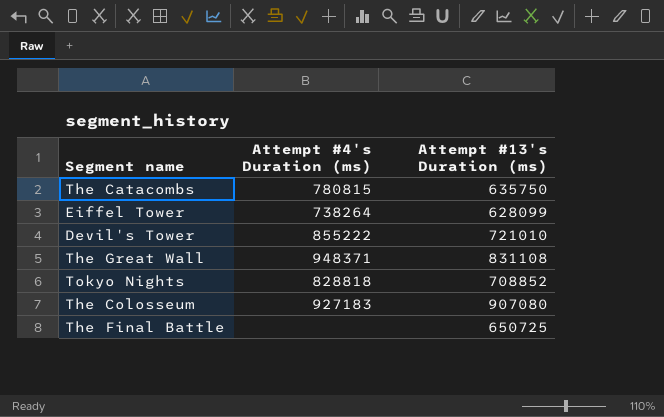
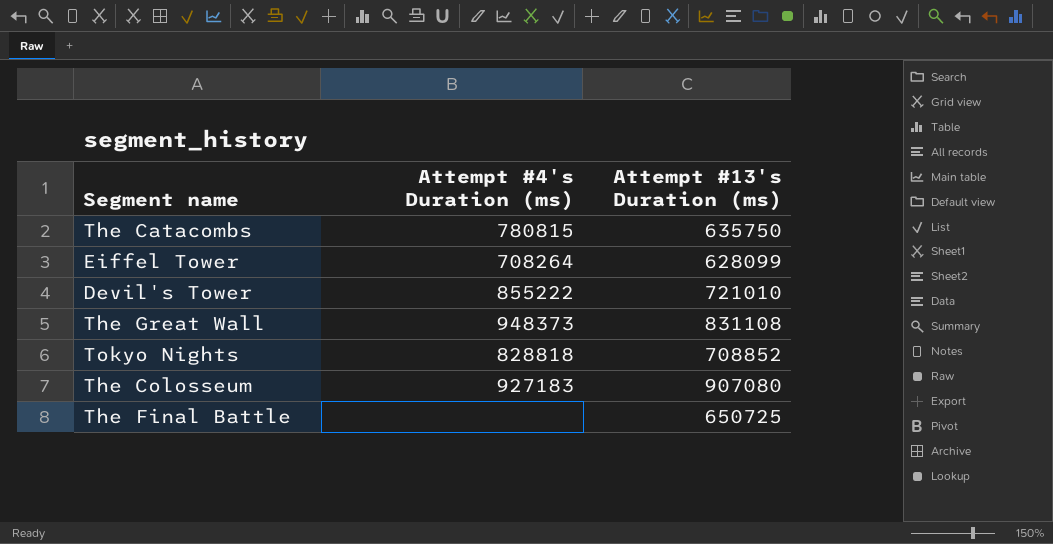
Eiffel Tower | Attempt #4's Duration (ms): 738264 -> 708264
The Great Wall | Attempt #4's Duration (ms): 948371 -> 948373

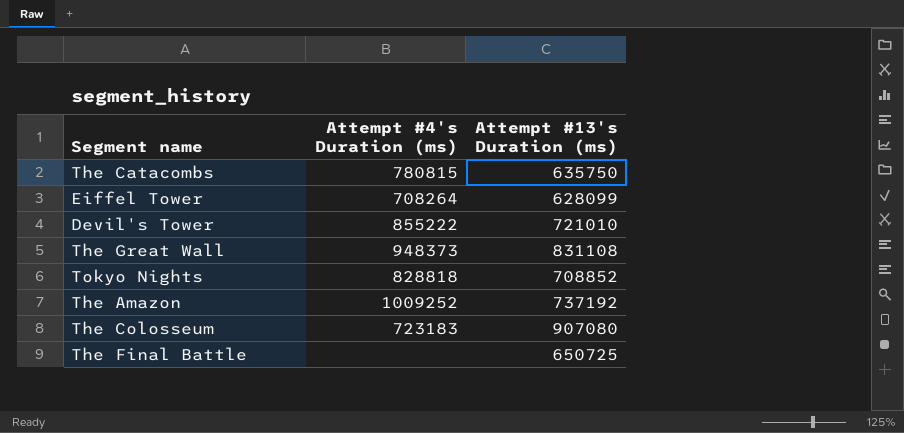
row The Amazon: none -> 1009252 | 737192
The Colosseum | Attempt #4's Duration (ms): 927183 -> 723183

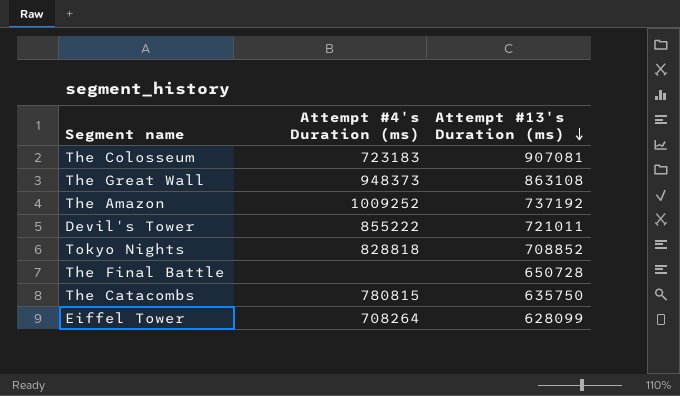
row order: none -> Attempt #13's Duration (ms) descending
The Colosseum | Attempt #13's Duration (ms): 907080 -> 907081
The Great Wall | Attempt #13's Duration (ms): 831108 -> 863108
Devil's Tower | Attempt #13's Duration (ms): 721010 -> 721011
The Final Battle | Attempt #13's Duration (ms): 650725 -> 650728

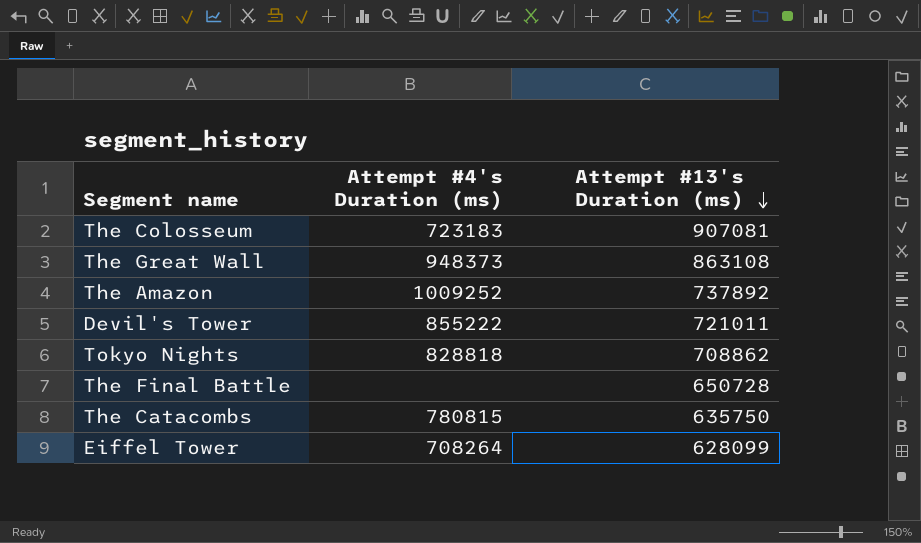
The Amazon | Attempt #13's Duration (ms): 737192 -> 737892
Tokyo Nights | Attempt #13's Duration (ms): 708852 -> 708862

